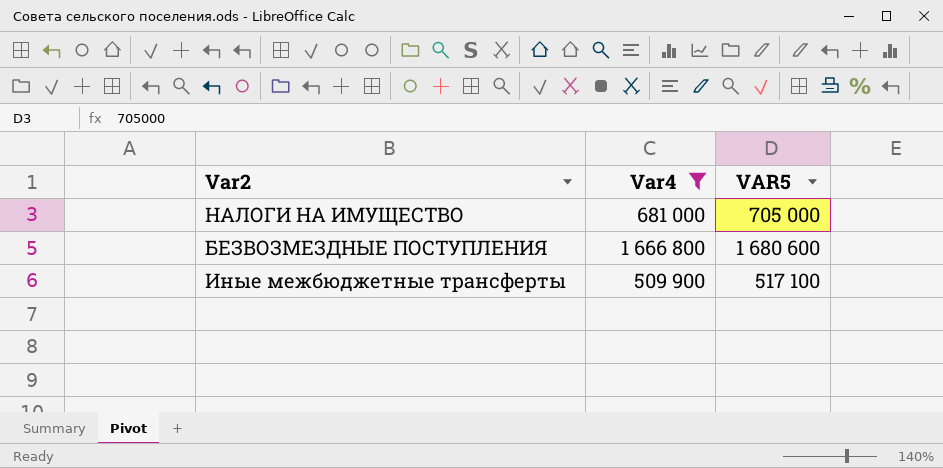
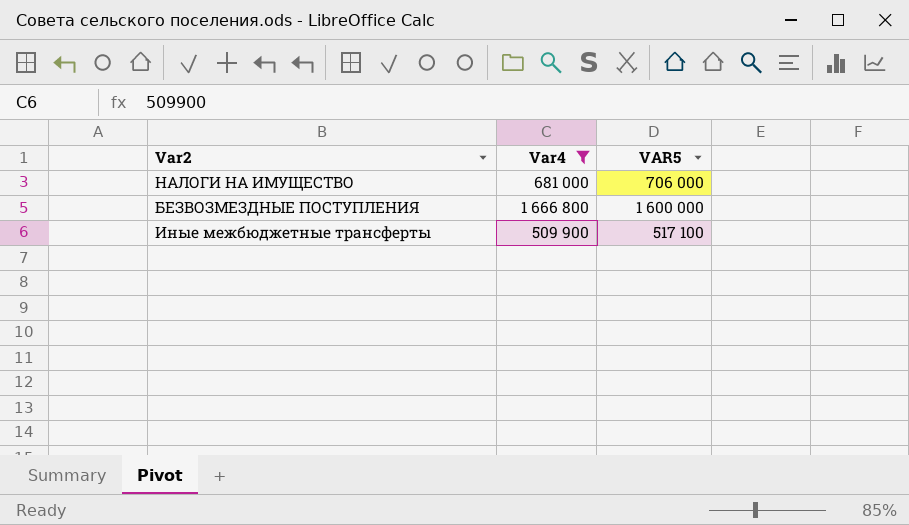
НАЛОГИ НА ИМУЩЕСТВО | VAR5: 705 000 -> 706 000
БЕЗВОЗМЕЗДНЫЕ ПОСТУПЛЕНИЯ | VAR5: 1 680 600 -> 1 600 000

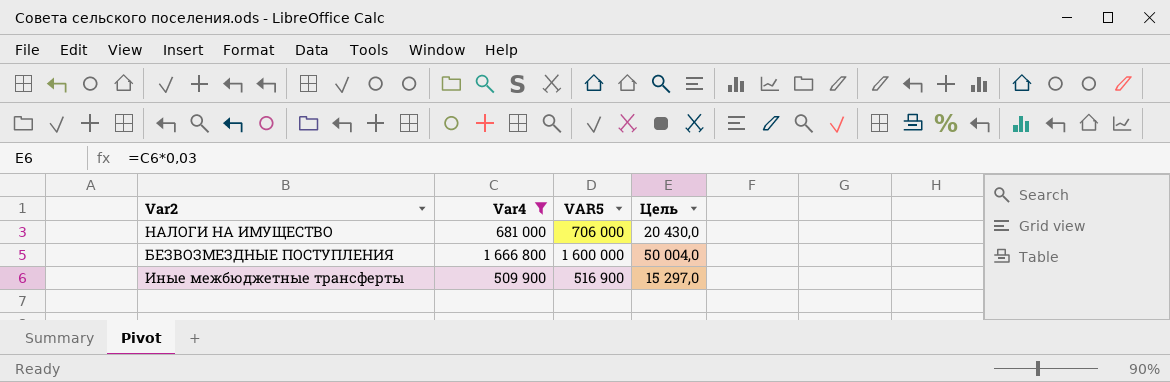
column Цель | formula: none -> [Var4] * 0,03
Иные межбюджетные трансферты | VAR5: 517 100 -> 516 900

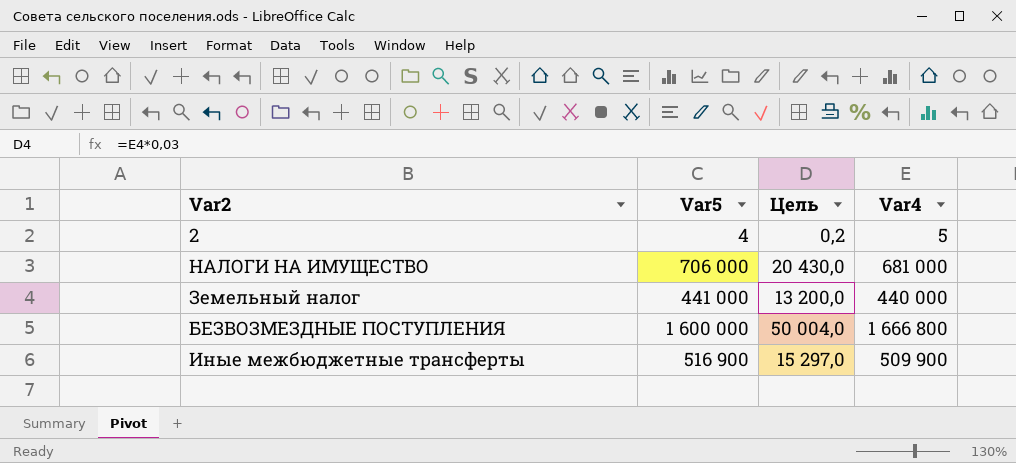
filter: Var4 >= 509 900 -> none
column name: VAR5 -> Var5
column Var4 | position: 2 -> 4

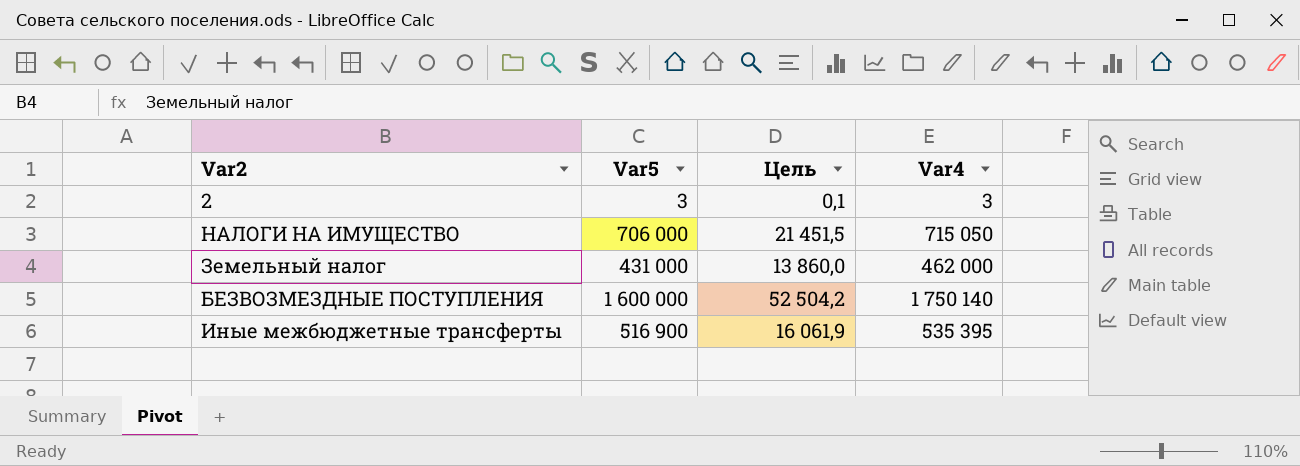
2 | Var5: 4 -> 3
2 | Цель: 0,2 -> 0,1
2 | Var4: 5 -> 3
НАЛОГИ НА ИМУЩЕСТВО | Цель: 20 430,0 -> 21 451,5
НАЛОГИ НА ИМУЩЕСТВО | Var4: 681 000 -> 715 050
Земельный налог | Var5: 441 000 -> 431 000
Земельный налог | Цель: 13 200,0 -> 13 860,0
Земельный налог | Var4: 440 000 -> 462 000
БЕЗВОЗМЕЗДНЫЕ ПОСТУПЛЕНИЯ | Цель: 50 004,0 -> 52 504,2
БЕЗВОЗМЕЗДНЫЕ ПОСТУПЛЕНИЯ | Var4: 1 666 800 -> 1 750 140
Иные межбюджетные трансферты | Цель: 15 297,0 -> 16 061,9
Иные межбюджетные трансферты | Var4: 509 900 -> 535 395

